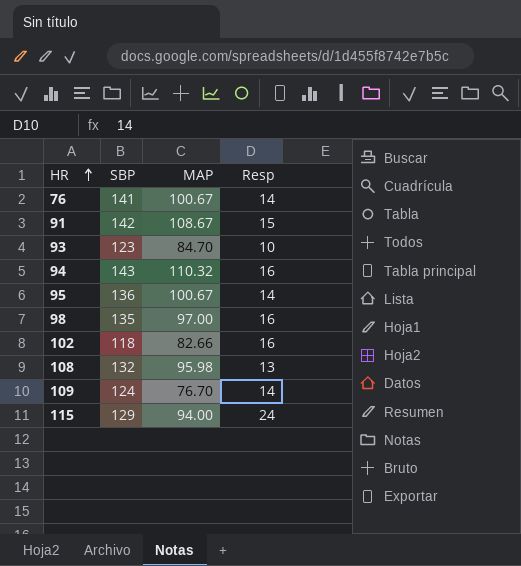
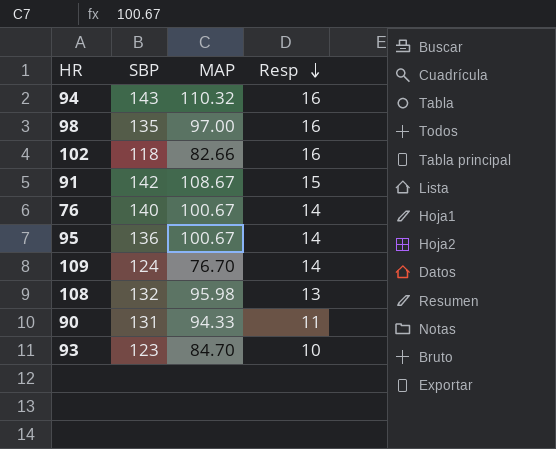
row order: HR ascending -> Resp descending
row 115: 129 | 94.00 | 24 -> none
76 | SBP: 141 -> 140
row 90: none -> 131 | 94.33 | 11

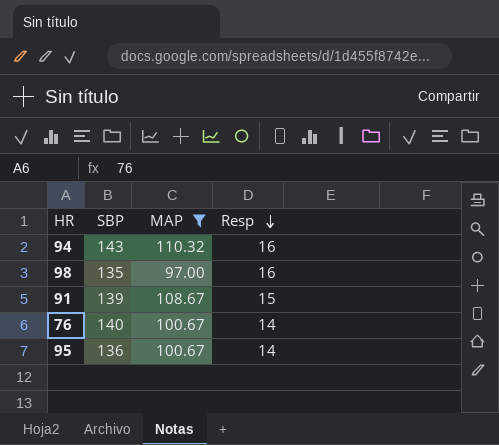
filter: none -> MAP >= 97.00
91 | SBP: 142 -> 139

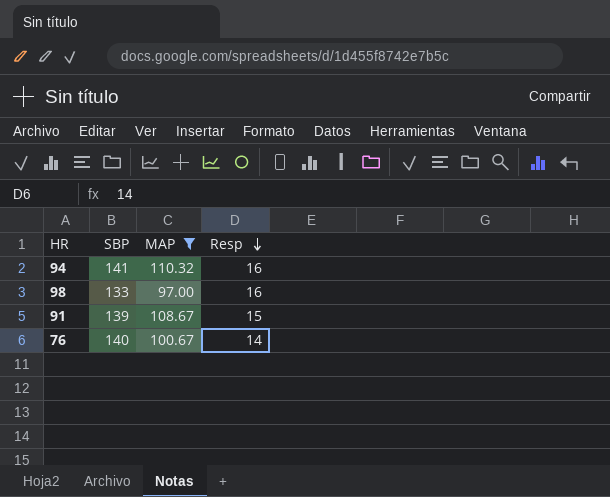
row 95: 136 | 100.67 | 14 -> none
94 | SBP: 143 -> 141
98 | SBP: 135 -> 133

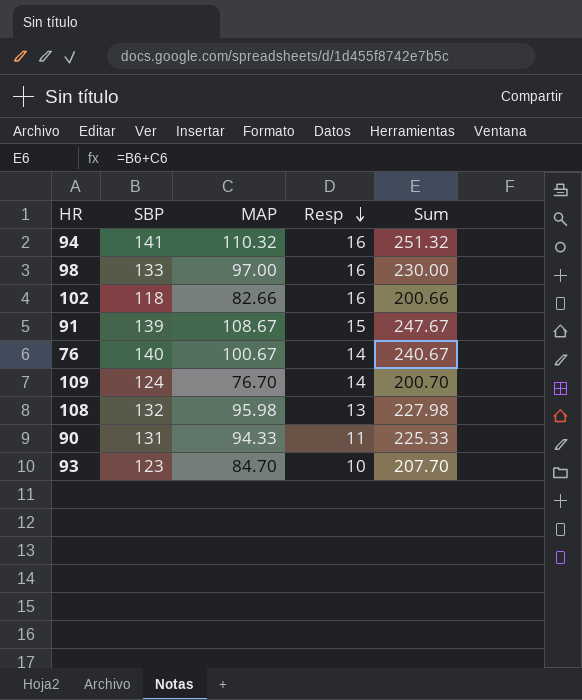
filter: MAP >= 97.00 -> none
column Sum | formula: none -> [SBP] + [MAP]

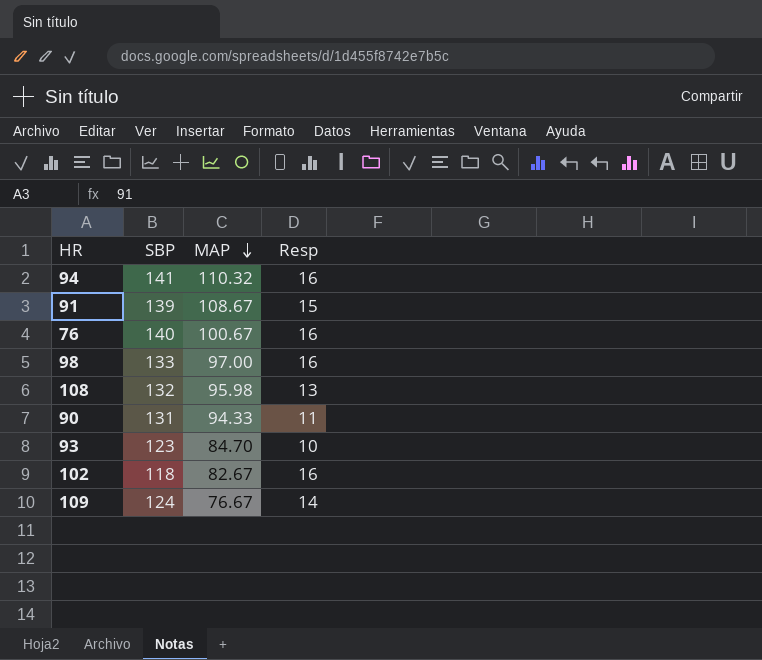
row order: Resp descending -> MAP descending
column Sum | formula: [SBP] + [MAP] -> none
76 | Resp: 14 -> 16
102 | MAP: 82.66 -> 82.67
109 | MAP: 76.70 -> 76.67

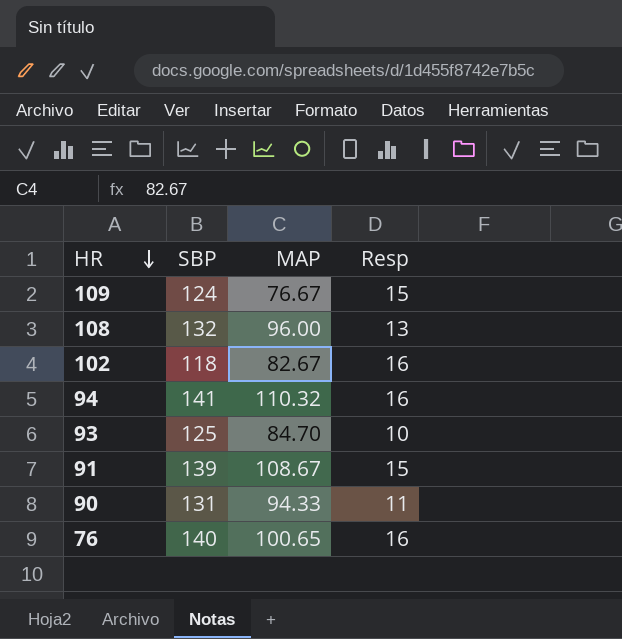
row order: MAP descending -> HR descending
row 98: 133 | 97.00 | 16 -> none
109 | Resp: 14 -> 15
108 | MAP: 95.98 -> 96.00
93 | SBP: 123 -> 125
76 | MAP: 100.67 -> 100.65

